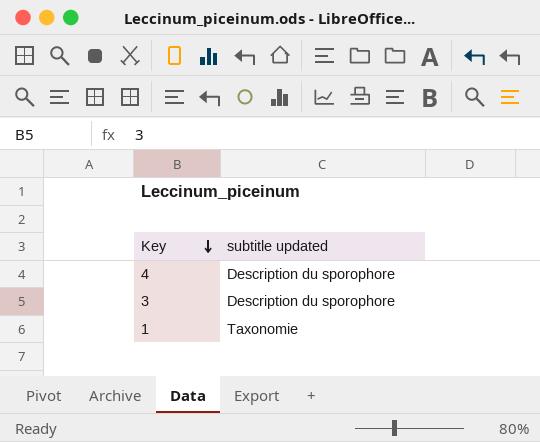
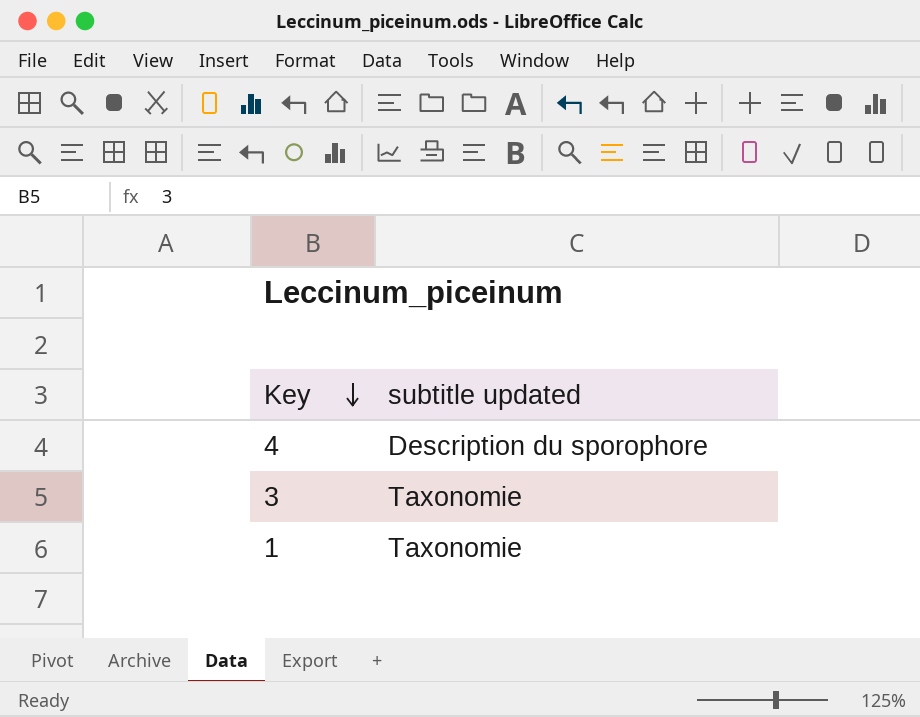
3 | subtitle updated: Description du sporophore -> Taxonomie

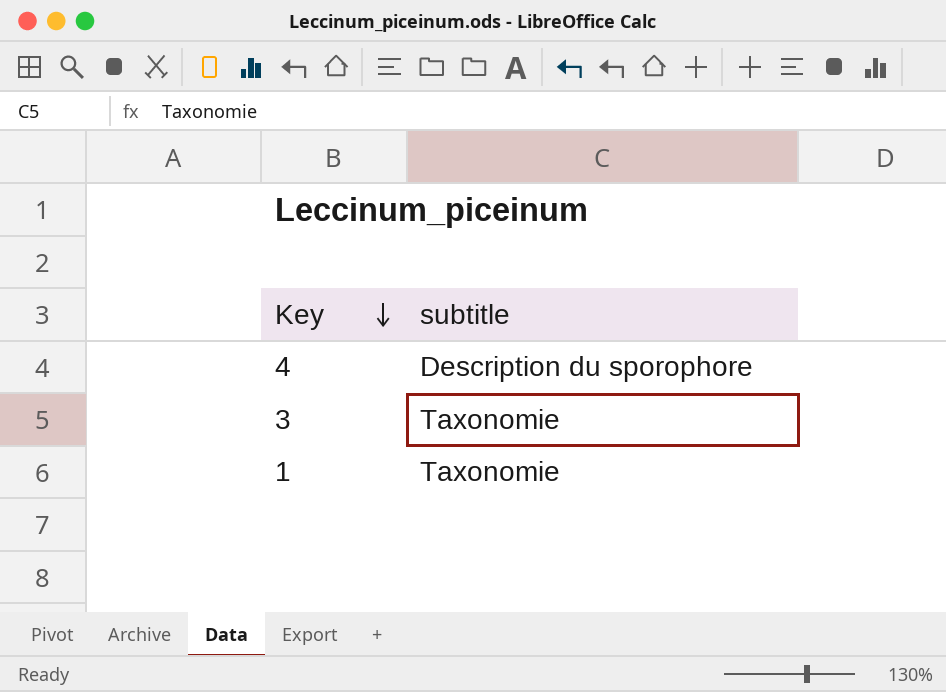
column name: subtitle updated -> subtitle

